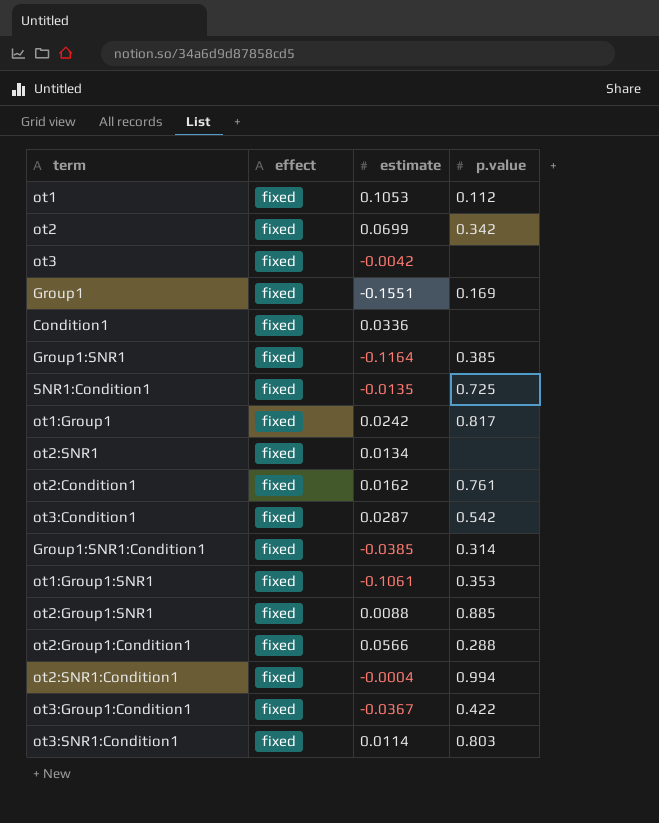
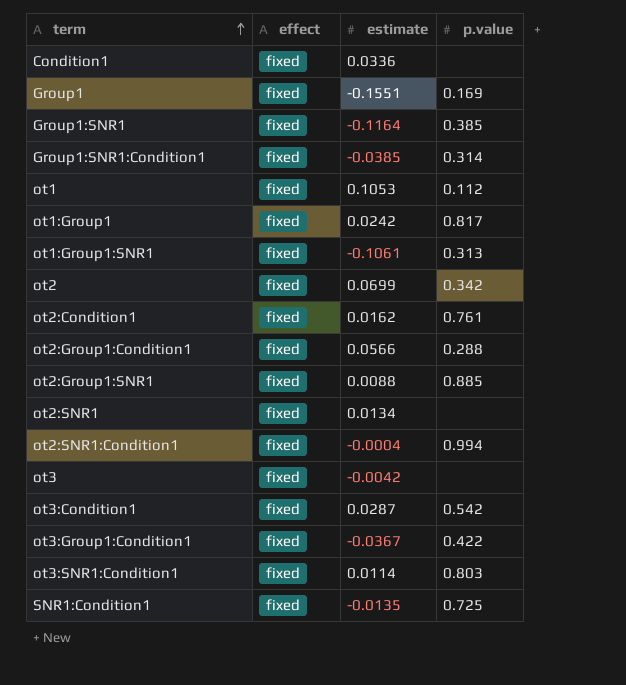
row order: none -> term ascending
ot1:Group1:SNR1 | p.value: 0.353 -> 0.313

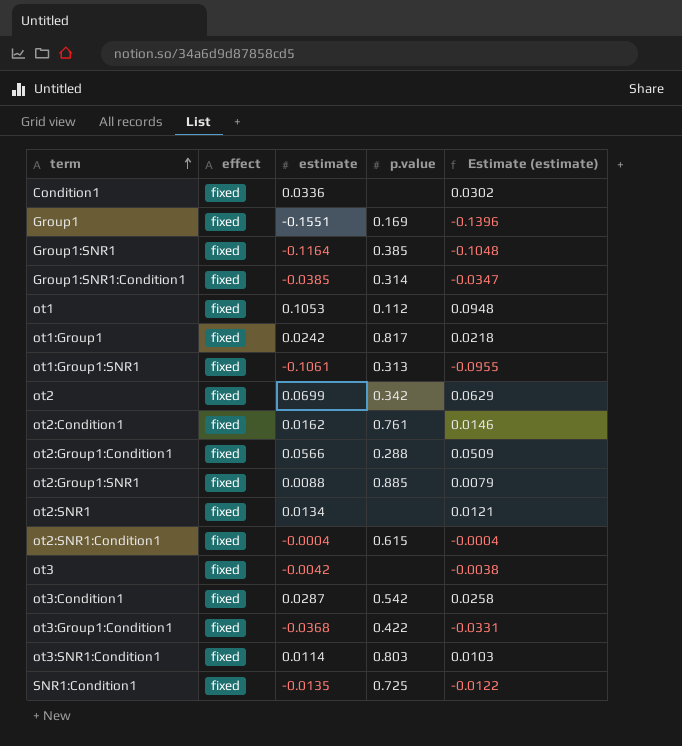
column Estimate (estimate) | formula: none -> [estimate] * 0.9
ot2:SNR1:Condition1 | p.value: 0.994 -> 0.615
ot3:Group1:Condition1 | estimate: -0.0367 -> -0.0368

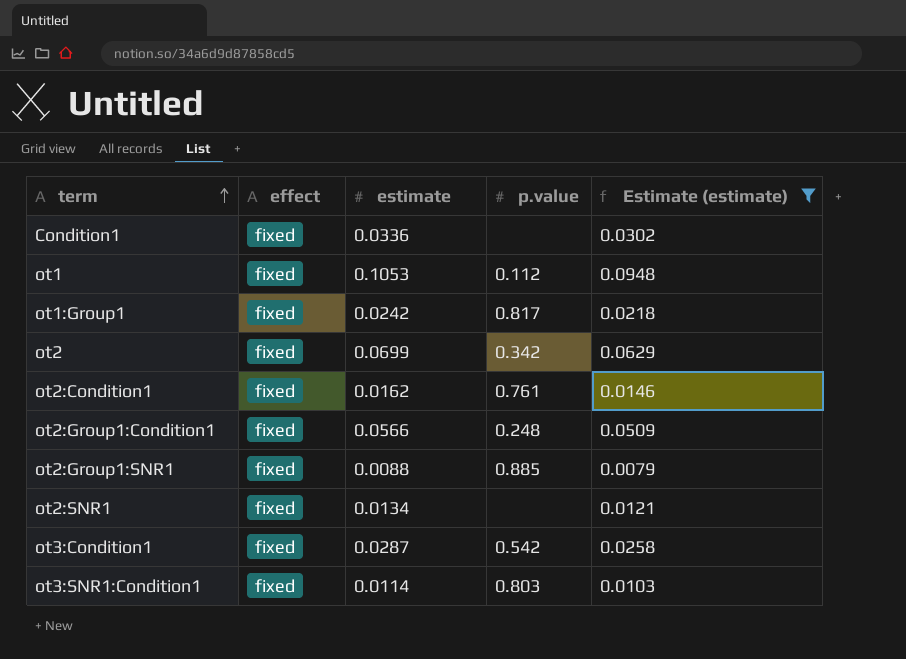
filter: none -> Estimate (estimate) >= 0.0079
ot2:Group1:Condition1 | p.value: 0.288 -> 0.248

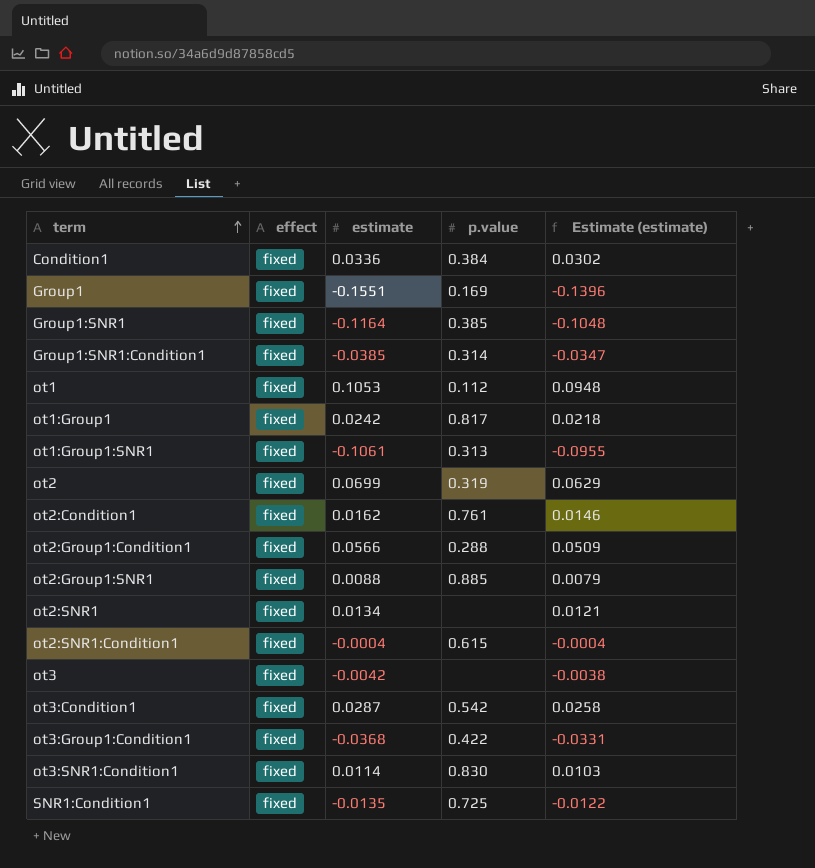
filter: Estimate (estimate) >= 0.0079 -> none
Condition1 | p.value: none -> 0.384
ot2 | p.value: 0.342 -> 0.319
ot2:Group1:Condition1 | p.value: 0.248 -> 0.288
ot3:SNR1:Condition1 | p.value: 0.803 -> 0.830

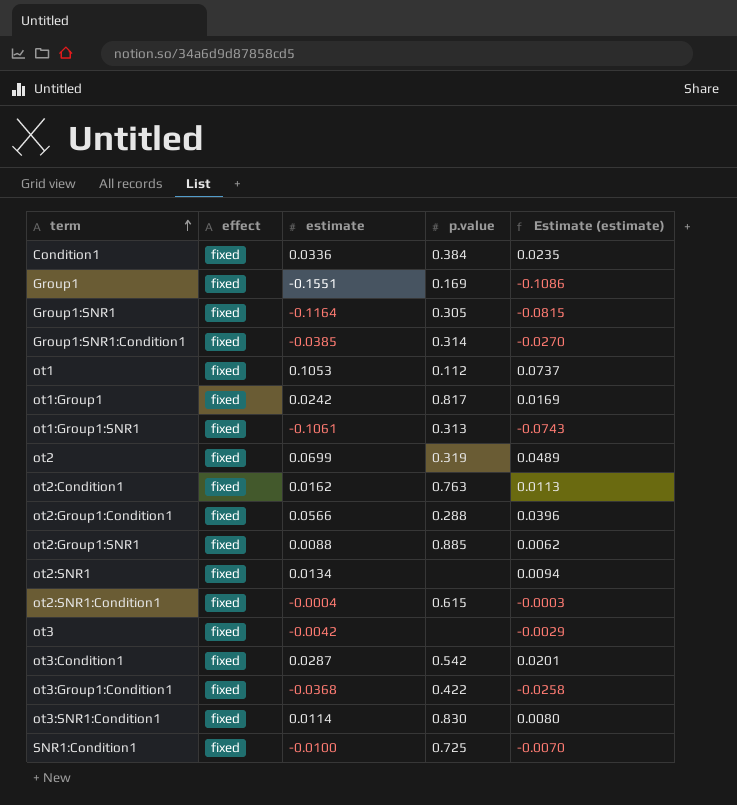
column Estimate (estimate) | formula: [estimate] * 0.9 -> [estimate] * 0.7
Group1:SNR1 | p.value: 0.385 -> 0.305
ot2:Condition1 | p.value: 0.761 -> 0.763
SNR1:Condition1 | estimate: -0.0135 -> -0.0100

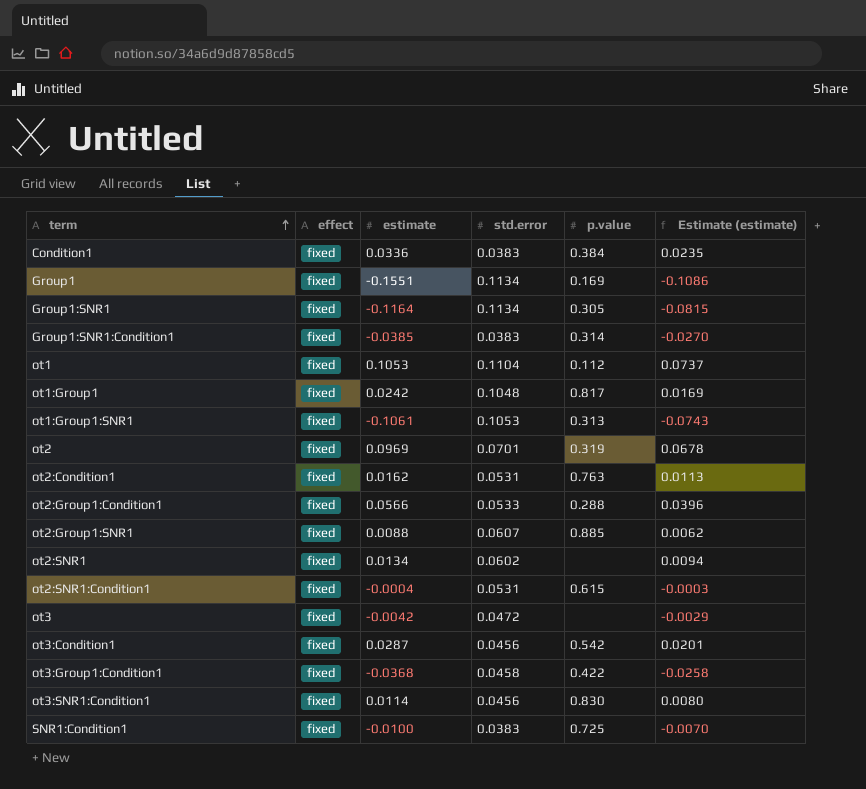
column std.error | position: none -> 4
ot2 | estimate: 0.0699 -> 0.0969
ot2 | Estimate (estimate): 0.0489 -> 0.0678

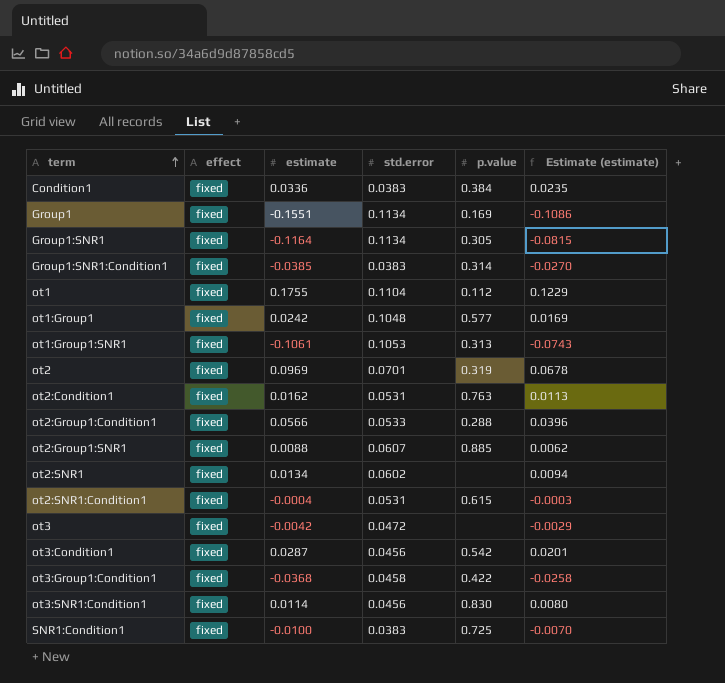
ot1 | estimate: 0.1053 -> 0.1755
ot1 | Estimate (estimate): 0.0737 -> 0.1229
ot1:Group1 | p.value: 0.817 -> 0.577

